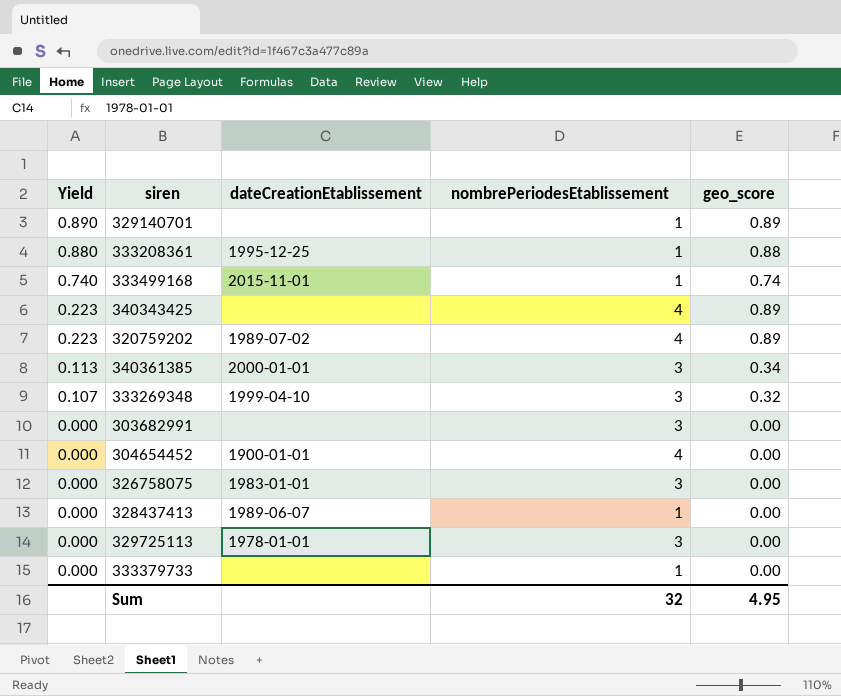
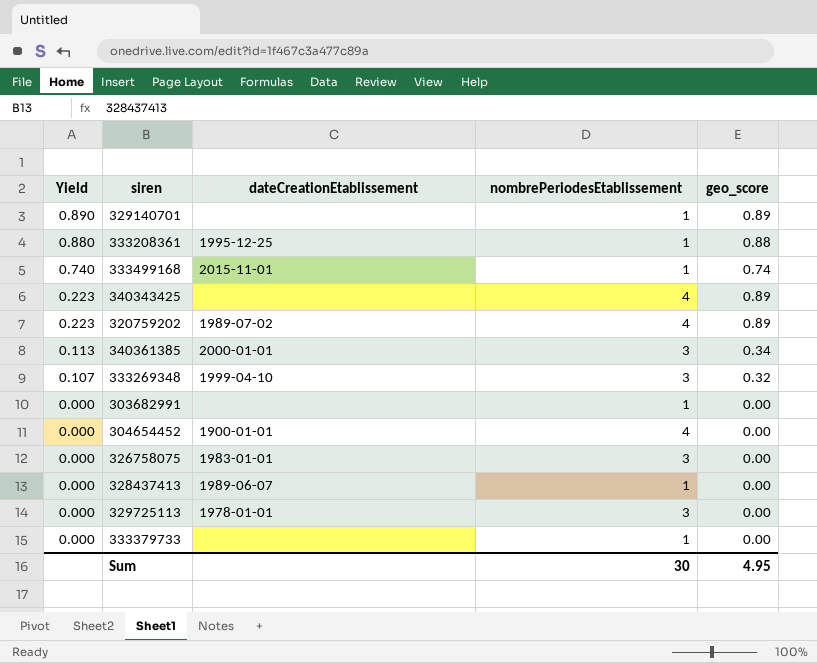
303682991 | nombrePeriodesEtablissement: 3 -> 1
Sum | nombrePeriodesEtablissement: 32 -> 30

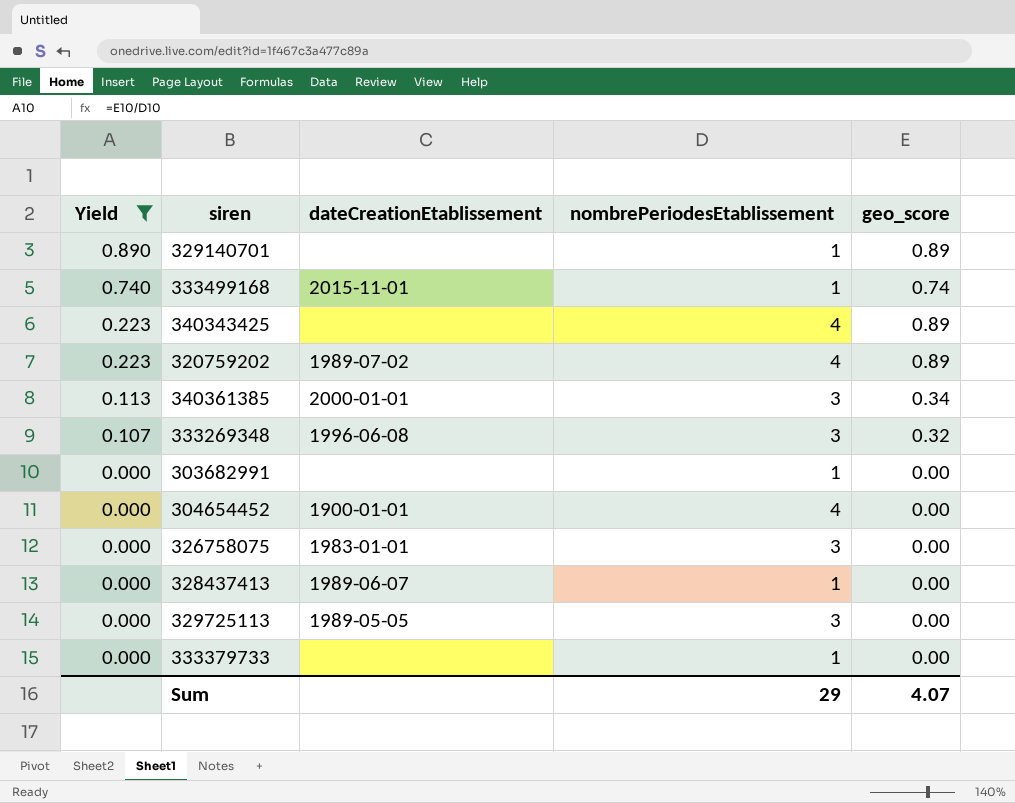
filter: none -> Yield != 0.880
333269348 | dateCreationEtablissement: 1999-04-10 -> 1996-06-08
329725113 | dateCreationEtablissement: 1978-01-01 -> 1989-05-05
Sum | nombrePeriodesEtablissement: 30 -> 29
Sum | geo_score: 4.95 -> 4.07

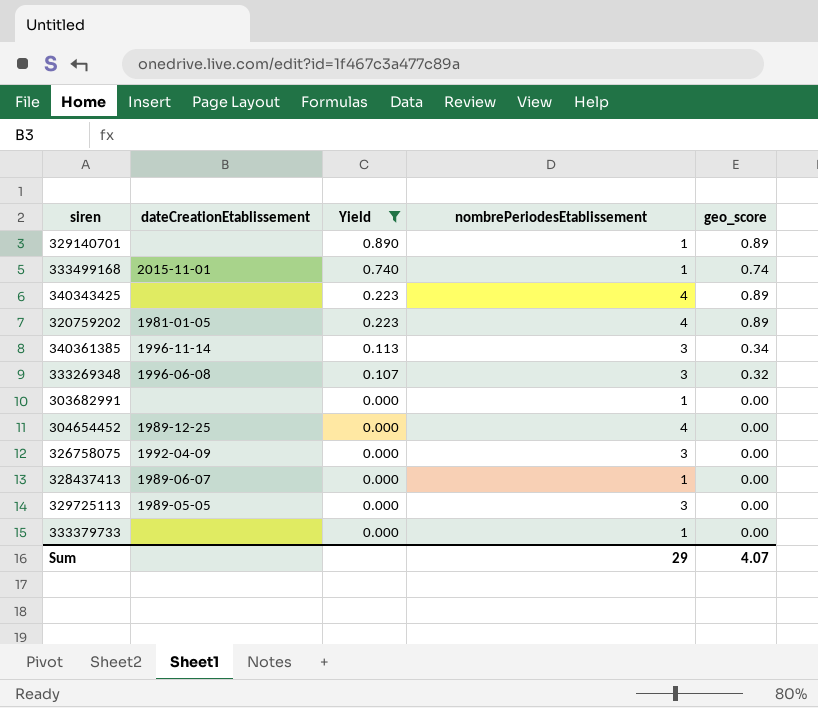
column Yield | position: 1 -> 3
320759202 | dateCreationEtablissement: 1989-07-02 -> 1981-01-05
340361385 | dateCreationEtablissement: 2000-01-01 -> 1996-11-14
304654452 | dateCreationEtablissement: 1900-01-01 -> 1989-12-25
326758075 | dateCreationEtablissement: 1983-01-01 -> 1992-04-09

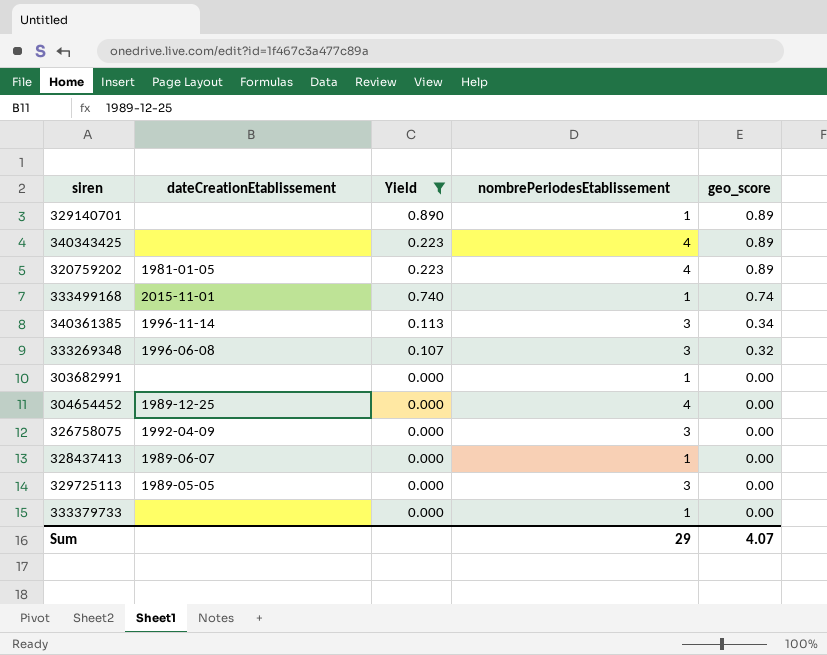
row order: Yield descending -> geo_score descending

